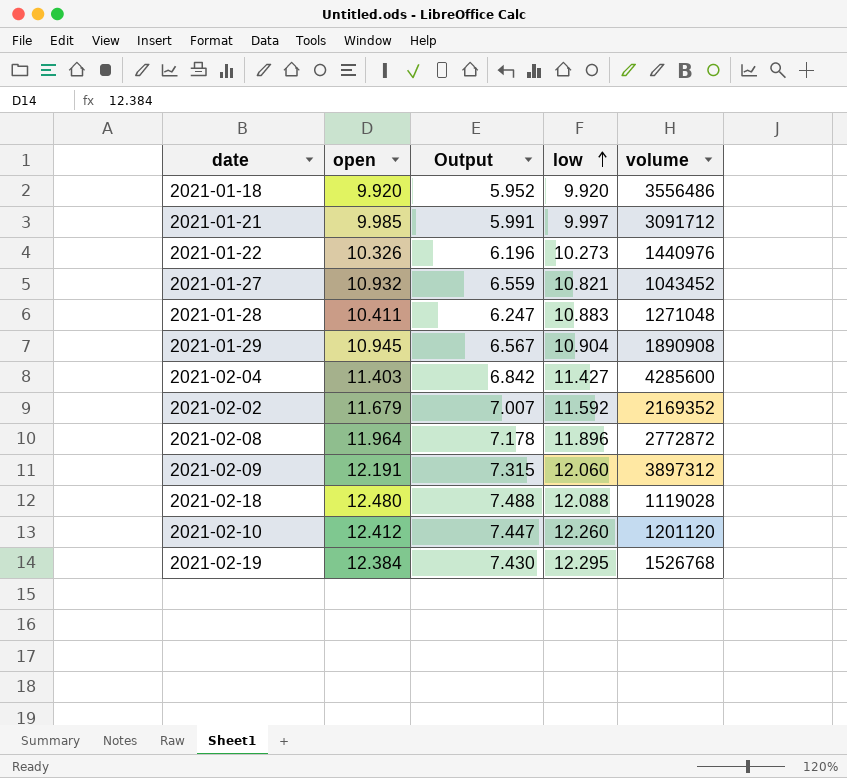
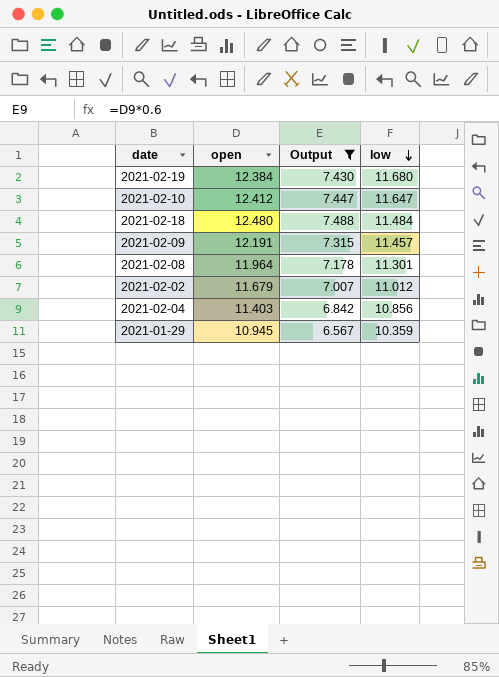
filter: none -> Output >= 6.567
row order: low ascending -> low descending
column volume | position: 5 -> none
2021-02-19 | low: 12.295 -> 11.680
2021-02-10 | low: 12.260 -> 11.647
2021-02-18 | low: 12.088 -> 11.484
2021-02-09 | low: 12.060 -> 11.457
2021-02-08 | low: 11.896 -> 11.301
2021-02-02 | low: 11.592 -> 11.012
2021-02-04 | low: 11.427 -> 10.856
2021-01-29 | low: 10.904 -> 10.359

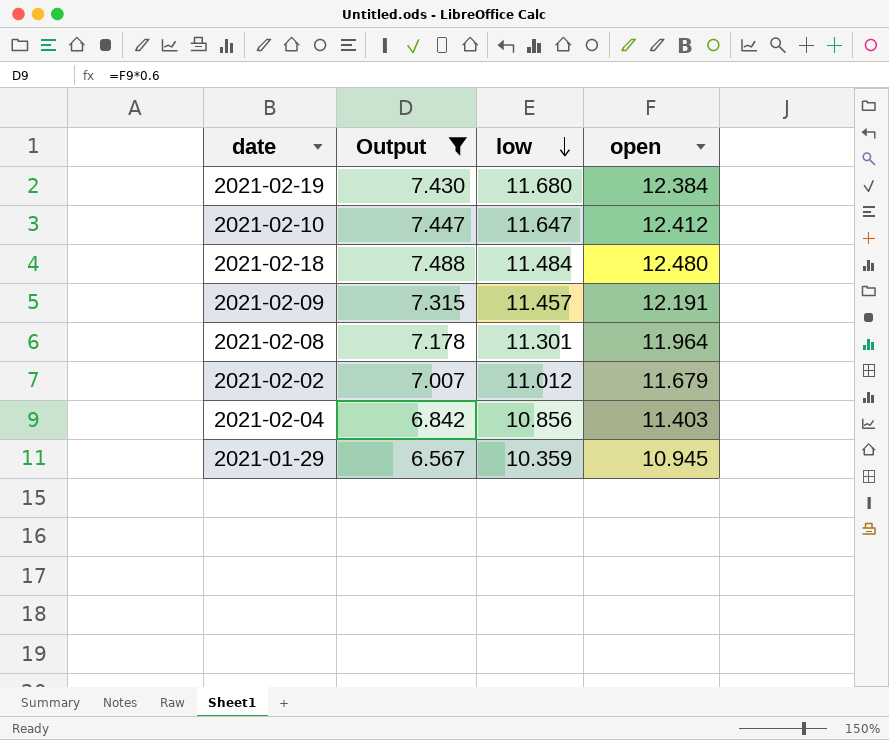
column open | position: 2 -> 4

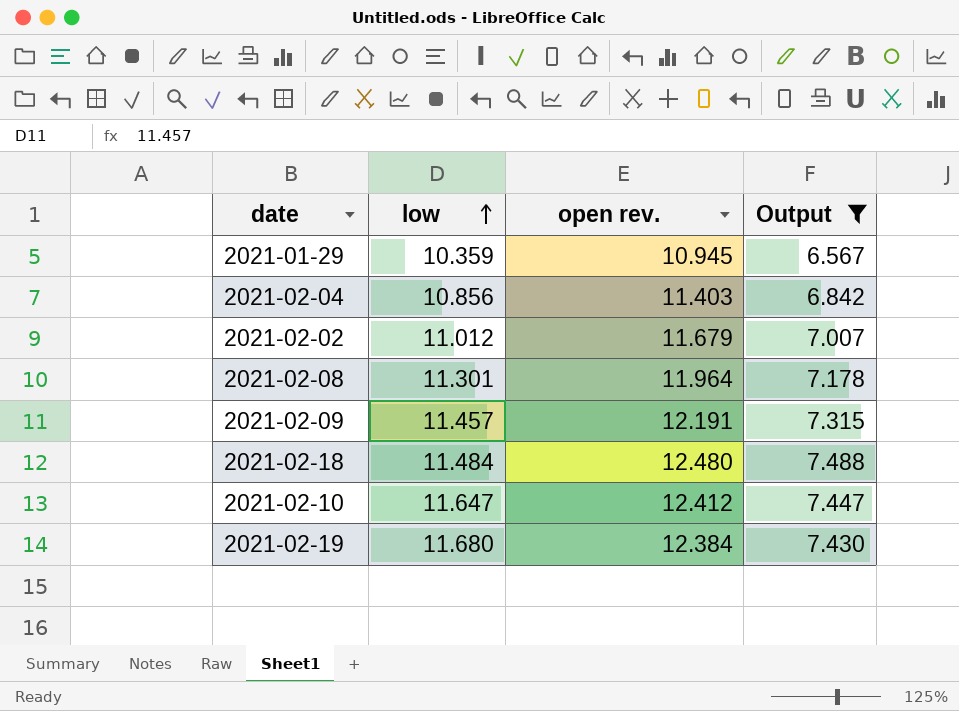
row order: low descending -> low ascending
column name: open -> open rev.
column Output | position: 2 -> 4

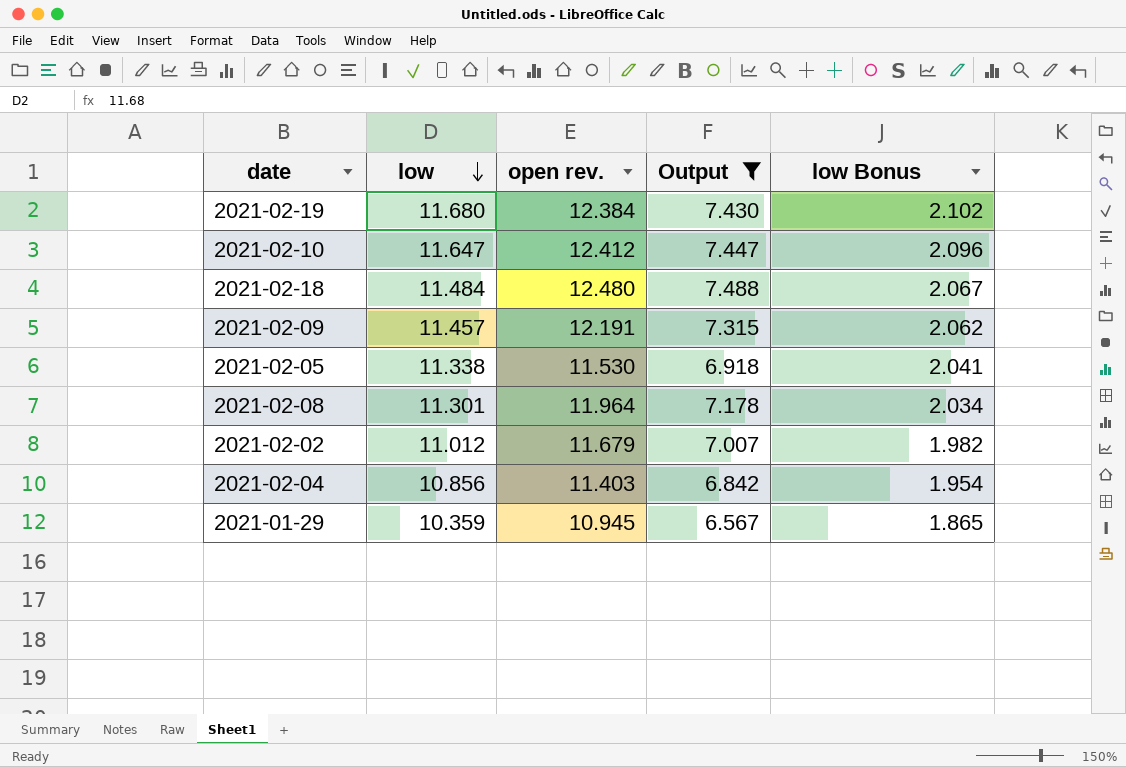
row order: low ascending -> low descending
column low Bonus | formula: none -> [low] * 0.18
row 2021-02-05: none -> 11.338 | 11.530 | 6.918 | 2.041

